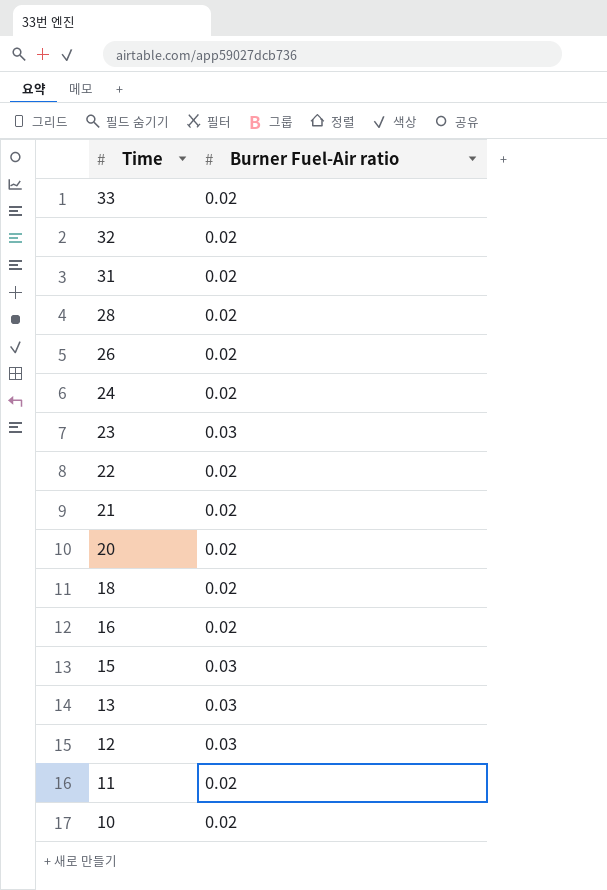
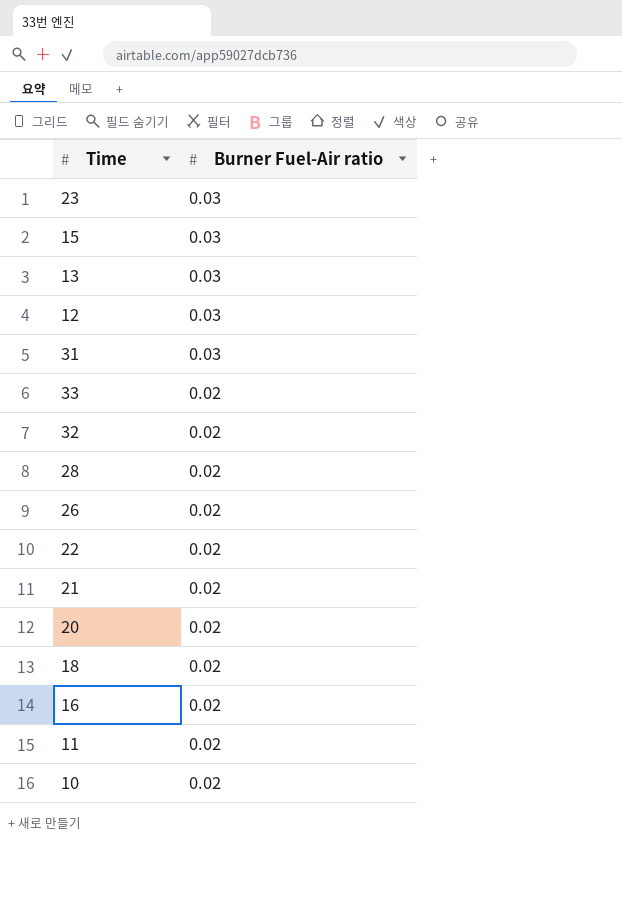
row order: Time descending -> Burner Fuel-Air ratio descending
row 24: 0.02 -> none
31 | Burner Fuel-Air ratio: 0.02 -> 0.03

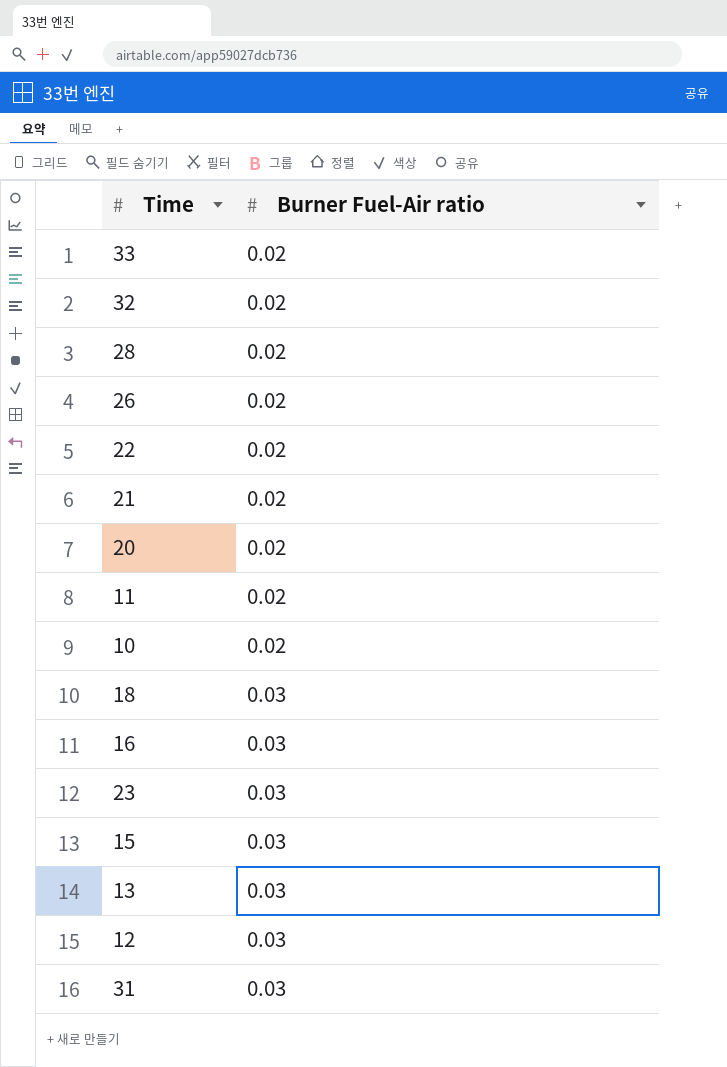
row order: Burner Fuel-Air ratio descending -> Burner Fuel-Air ratio ascending
18 | Burner Fuel-Air ratio: 0.02 -> 0.03
16 | Burner Fuel-Air ratio: 0.02 -> 0.03

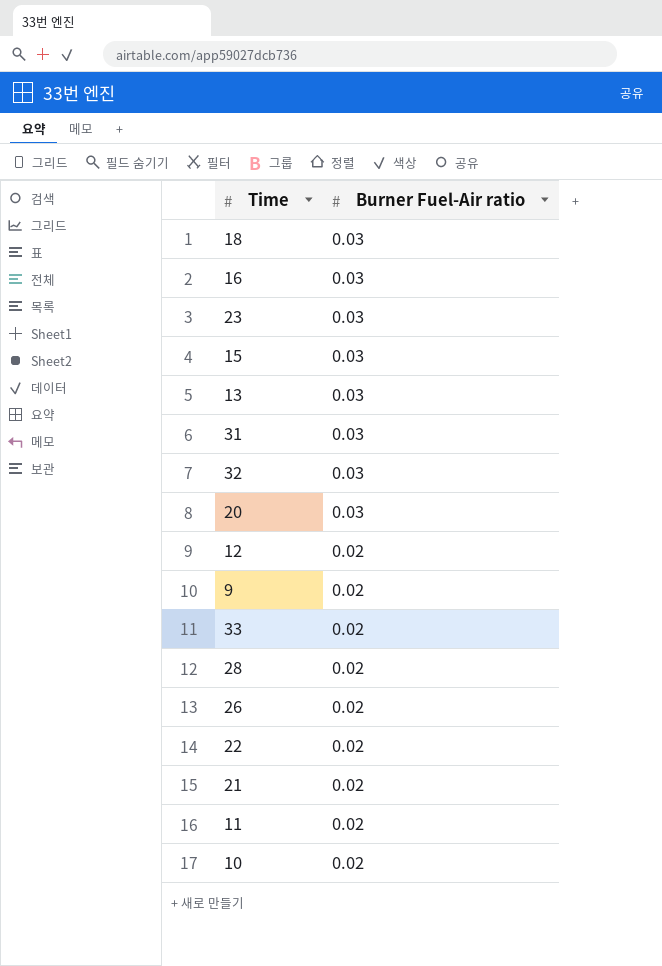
row order: Burner Fuel-Air ratio ascending -> Burner Fuel-Air ratio descending
32 | Burner Fuel-Air ratio: 0.02 -> 0.03
20 | Burner Fuel-Air ratio: 0.02 -> 0.03
12 | Burner Fuel-Air ratio: 0.03 -> 0.02
row 9: none -> 0.02

